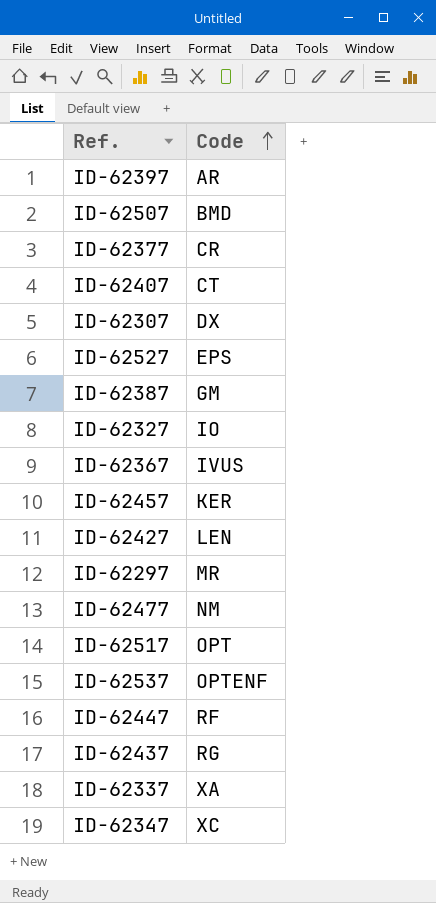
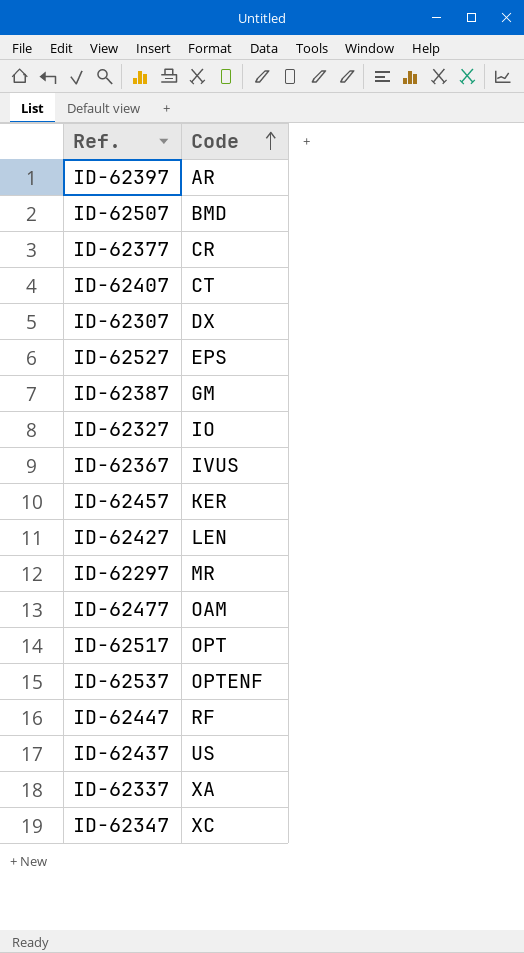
ID-62477 | Code: NM -> OAM
ID-62437 | Code: RG -> US

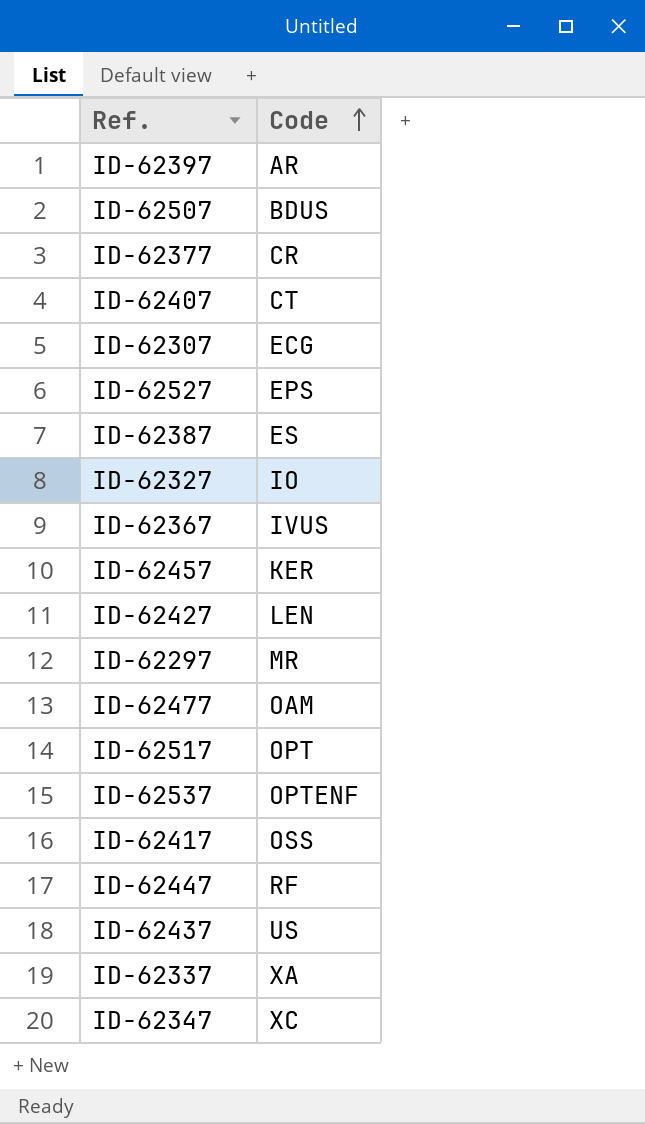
ID-62507 | Code: BMD -> BDUS
ID-62307 | Code: DX -> ECG
ID-62387 | Code: GM -> ES
row ID-62417: none -> OSS

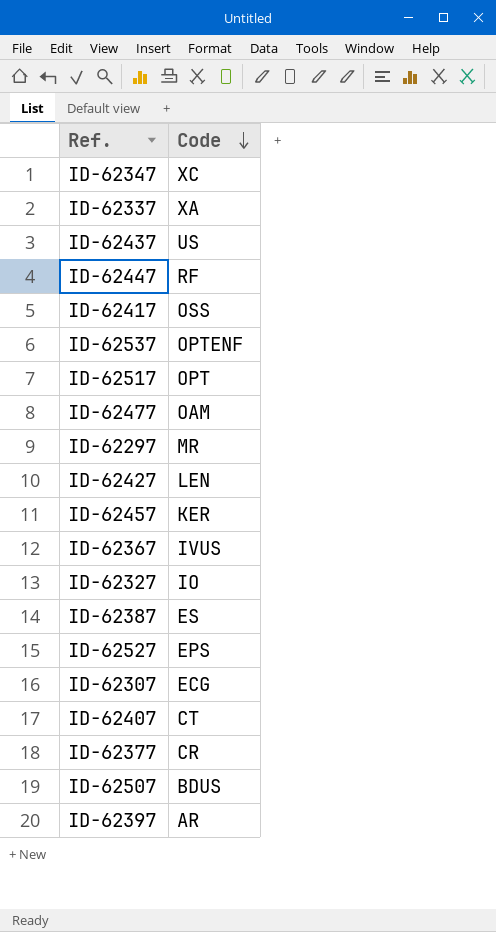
row order: Code ascending -> Code descending

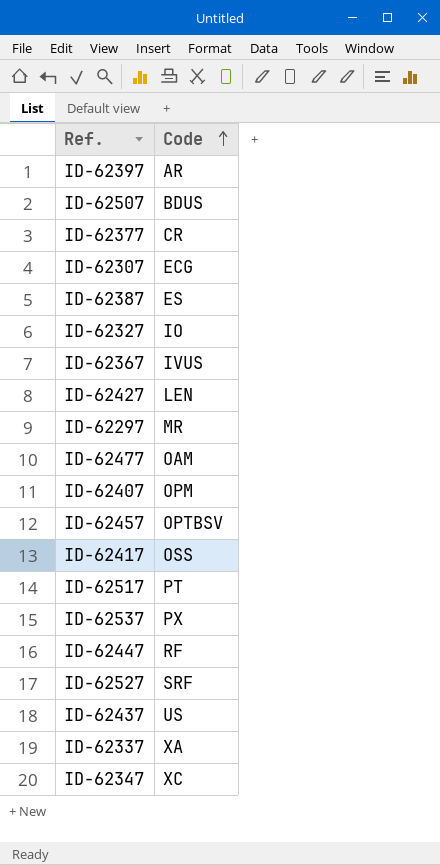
row order: Code descending -> Code ascending
ID-62407 | Code: CT -> OPM
ID-62457 | Code: KER -> OPTBSV
ID-62517 | Code: OPT -> PT
ID-62537 | Code: OPTENF -> PX
ID-62527 | Code: EPS -> SRF

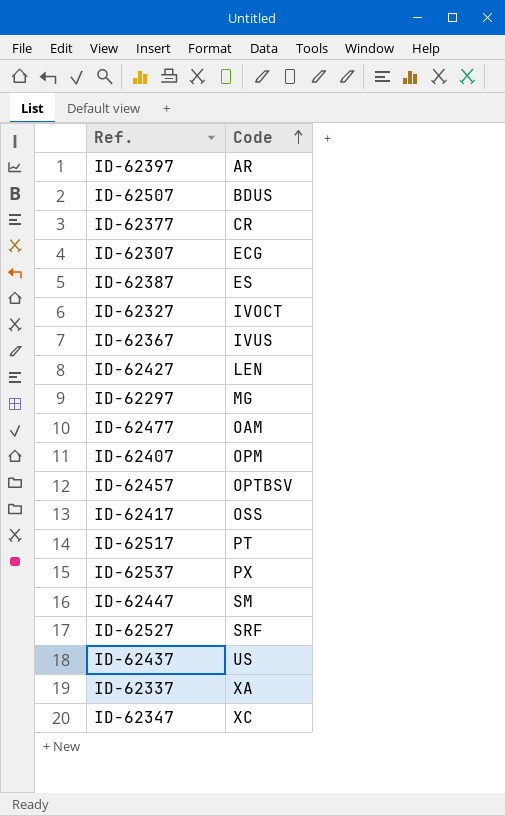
ID-62327 | Code: IO -> IVOCT
ID-62297 | Code: MR -> MG
ID-62447 | Code: RF -> SM

